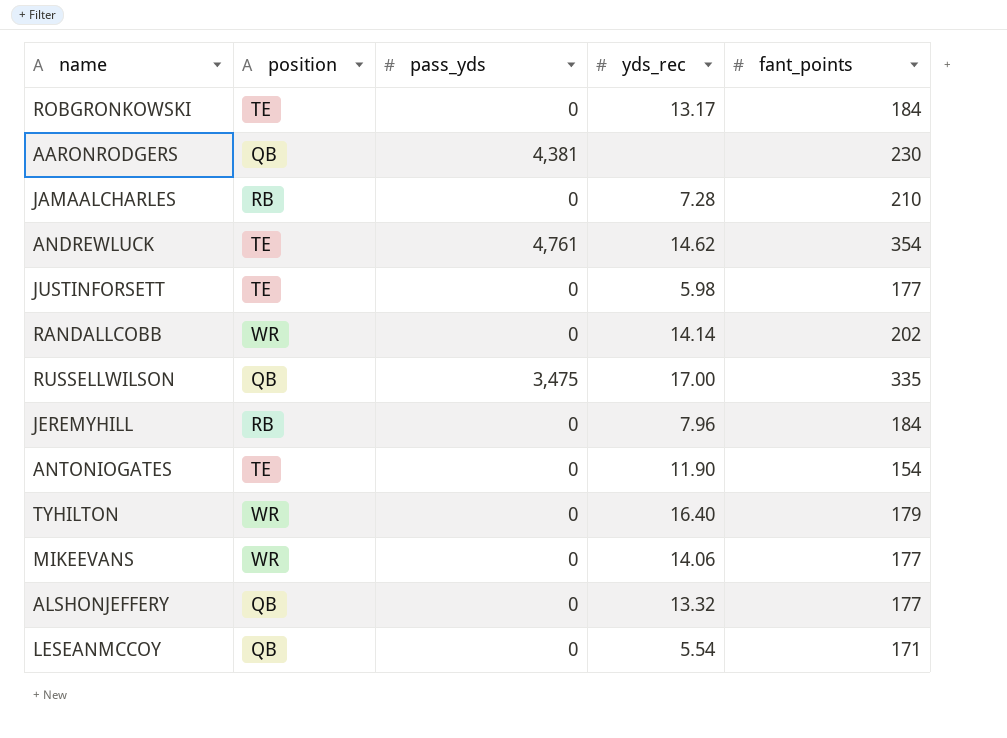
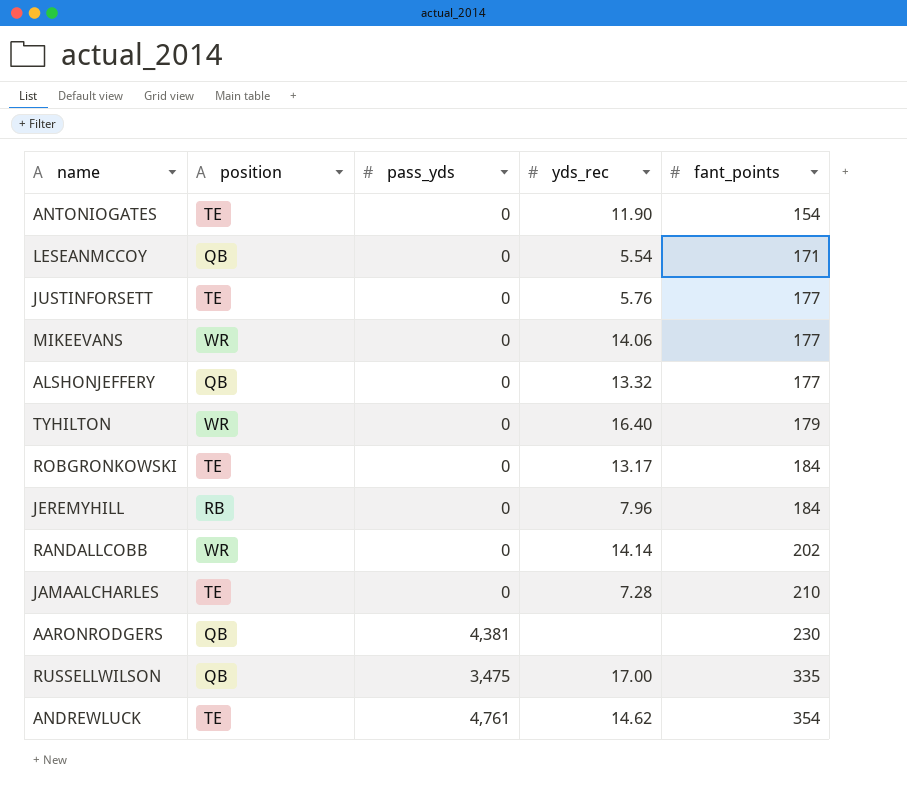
row order: none -> fant_points ascending
JUSTINFORSETT | yds_rec: 5.98 -> 5.76
JAMAALCHARLES | position: RB -> TE

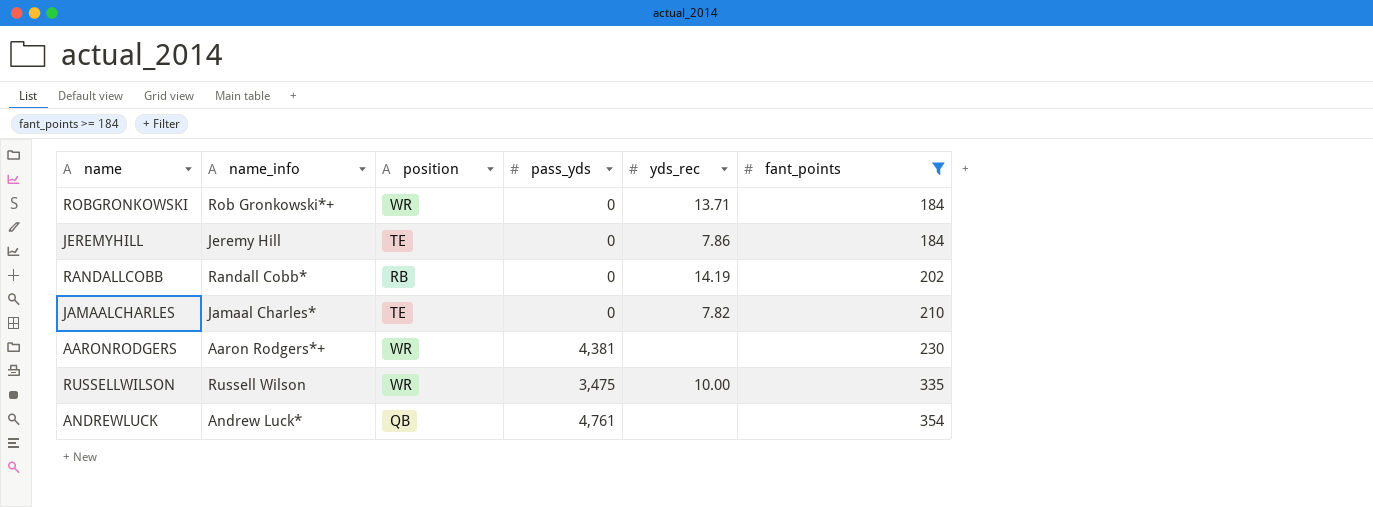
filter: none -> fant_points >= 184
column name_info | position: none -> 2
ROBGRONKOWSKI | position: TE -> WR
ROBGRONKOWSKI | yds_rec: 13.17 -> 13.71
JEREMYHILL | position: RB -> TE
JEREMYHILL | yds_rec: 7.96 -> 7.86
RANDALLCOBB | position: WR -> RB
RANDALLCOBB | yds_rec: 14.14 -> 14.19
JAMAALCHARLES | yds_rec: 7.28 -> 7.82
AARONRODGERS | position: QB -> WR
RUSSELLWILSON | position: QB -> WR
RUSSELLWILSON | yds_rec: 17.00 -> 10.00
ANDREWLUCK | position: TE -> QB
ANDREWLUCK | yds_rec: 14.62 -> none

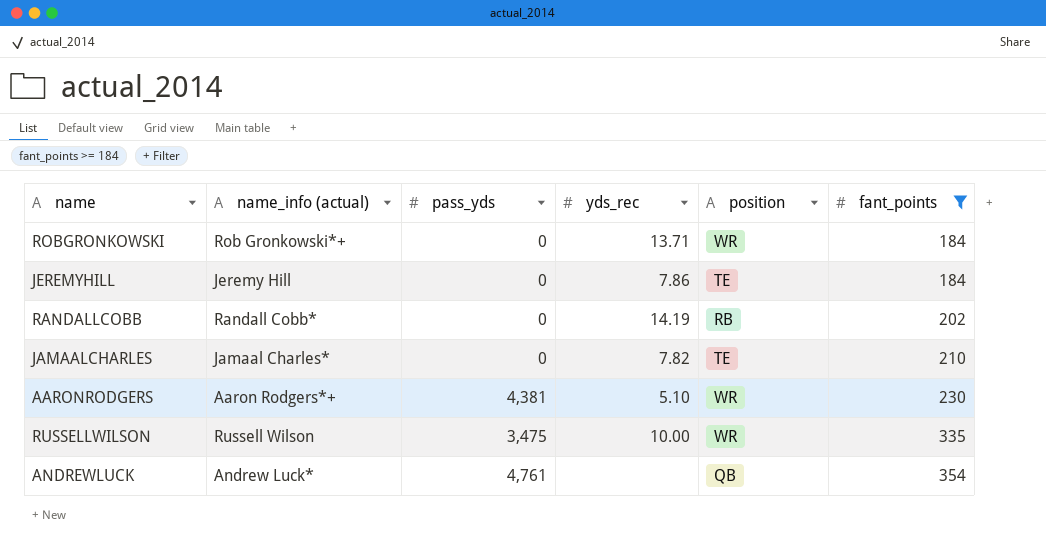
column name: name_info -> name_info (actual)
column position | position: 3 -> 5
AARONRODGERS | yds_rec: none -> 5.10

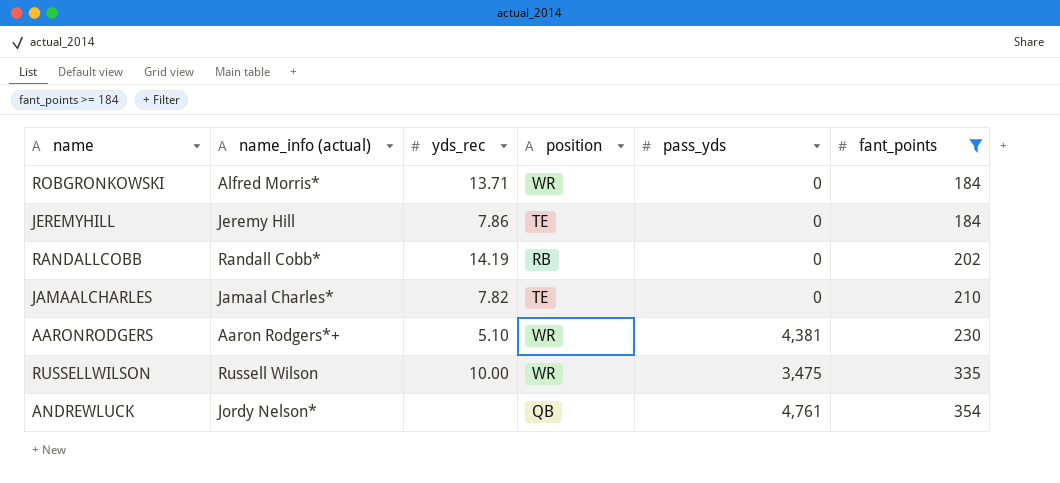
column pass_yds | position: 3 -> 5
ROBGRONKOWSKI | name_info (actual): Rob Gronkowski*+ -> Alfred Morris*
ANDREWLUCK | name_info (actual): Andrew Luck* -> Jordy Nelson*

